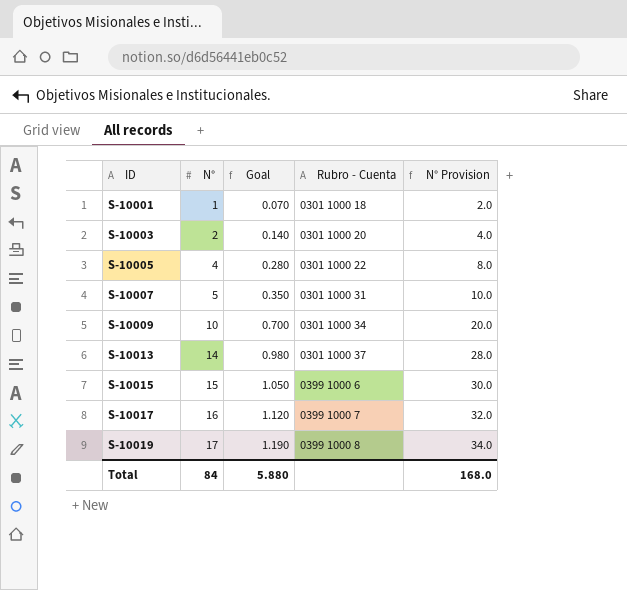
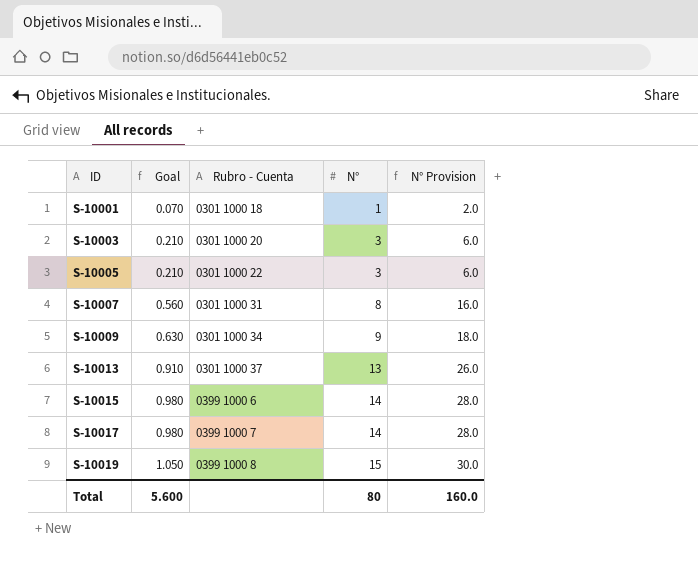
column N° | position: 2 -> 4
S-10003 | Goal: 0.140 -> 0.210
S-10003 | N°: 2 -> 3
S-10003 | N° Provision: 4.0 -> 6.0
S-10005 | Goal: 0.280 -> 0.210
S-10005 | N°: 4 -> 3
S-10005 | N° Provision: 8.0 -> 6.0
S-10007 | Goal: 0.350 -> 0.560
S-10007 | N°: 5 -> 8
S-10007 | N° Provision: 10.0 -> 16.0
S-10009 | Goal: 0.700 -> 0.630
S-10009 | N°: 10 -> 9
S-10009 | N° Provision: 20.0 -> 18.0
S-10013 | Goal: 0.980 -> 0.910
S-10013 | N°: 14 -> 13
S-10013 | N° Provision: 28.0 -> 26.0
S-10015 | Goal: 1.050 -> 0.980
S-10015 | N°: 15 -> 14
S-10015 | N° Provision: 30.0 -> 28.0
S-10017 | Goal: 1.120 -> 0.980
S-10017 | N°: 16 -> 14
S-10017 | N° Provision: 32.0 -> 28.0
S-10019 | Goal: 1.190 -> 1.050
S-10019 | N°: 17 -> 15
S-10019 | N° Provision: 34.0 -> 30.0
Total | Goal: 5.880 -> 5.600
Total | N°: 84 -> 80
Total | N° Provision: 168.0 -> 160.0

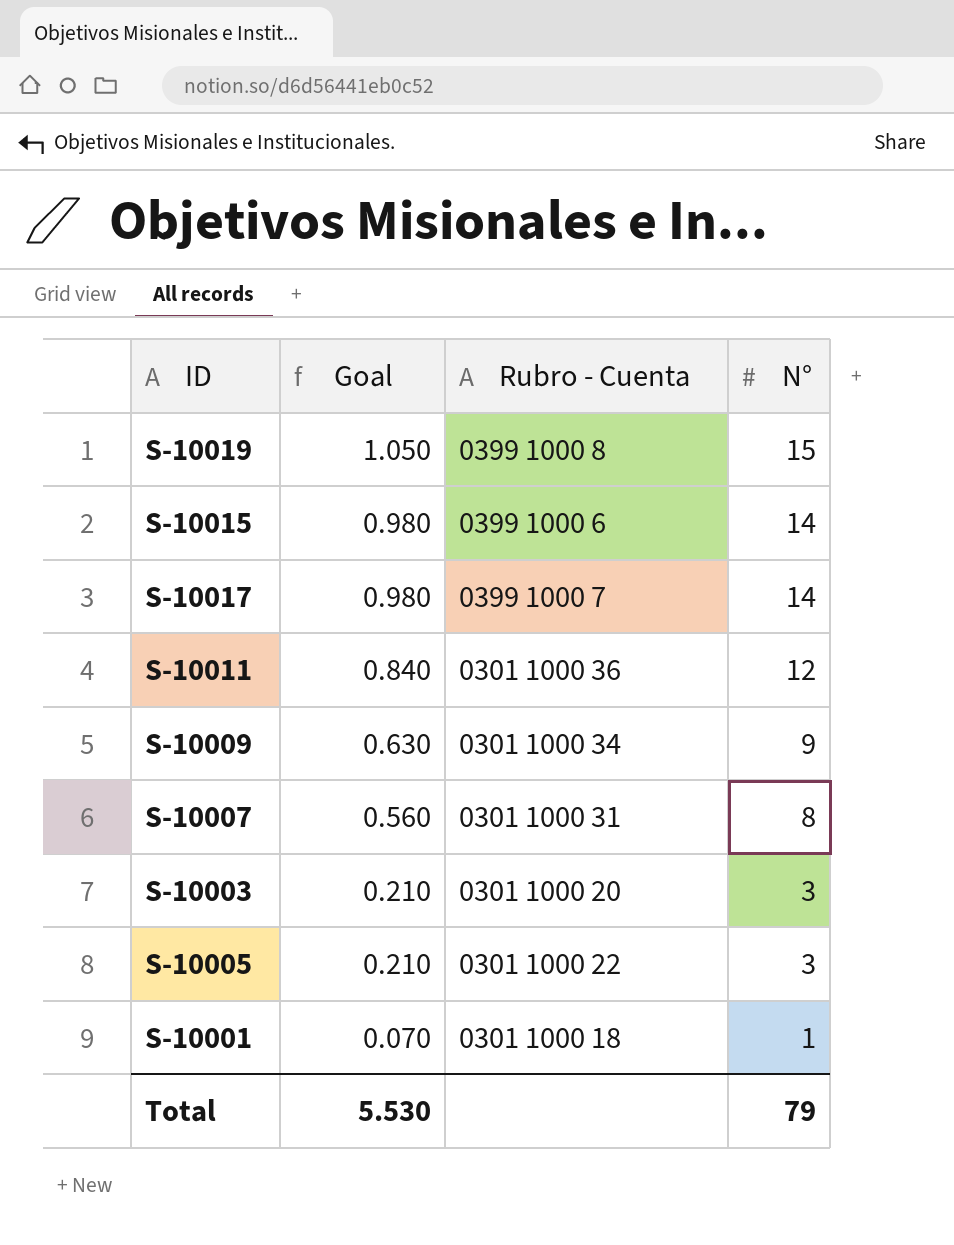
row order: ID ascending -> Goal descending
column N° Provision | formula: [N°] * 2 -> none
row S-10013: 0.910 | 0301 1000 37 | 13 | 26.0 -> none
row S-10011: none -> 0.840 | 0301 1000 36 | 12
Total | Goal: 5.600 -> 5.530
Total | N°: 80 -> 79

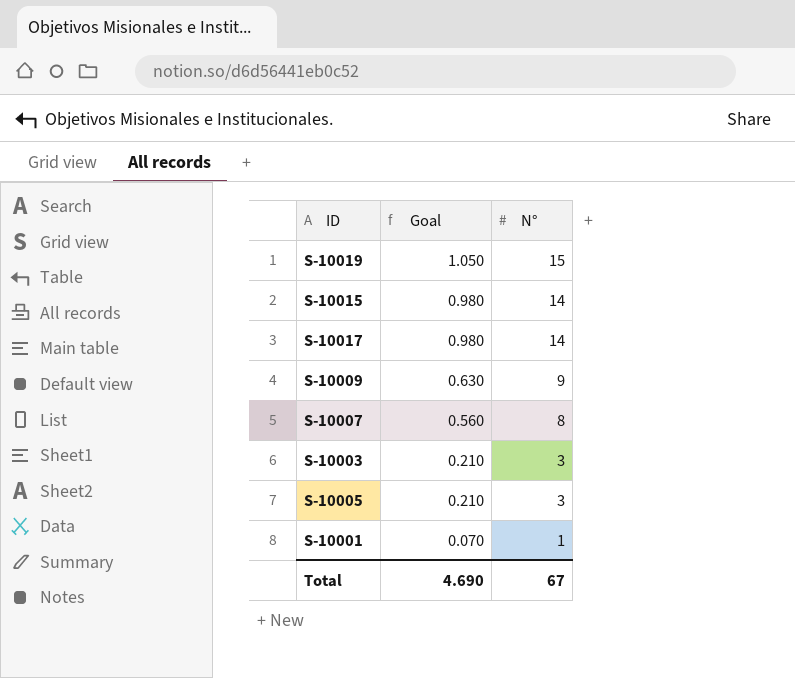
column Rubro - Cuenta | position: 3 -> none
row S-10011: 0.840 | 0301 1000 36 | 12 -> none
Total | Goal: 5.530 -> 4.690
Total | N°: 79 -> 67

